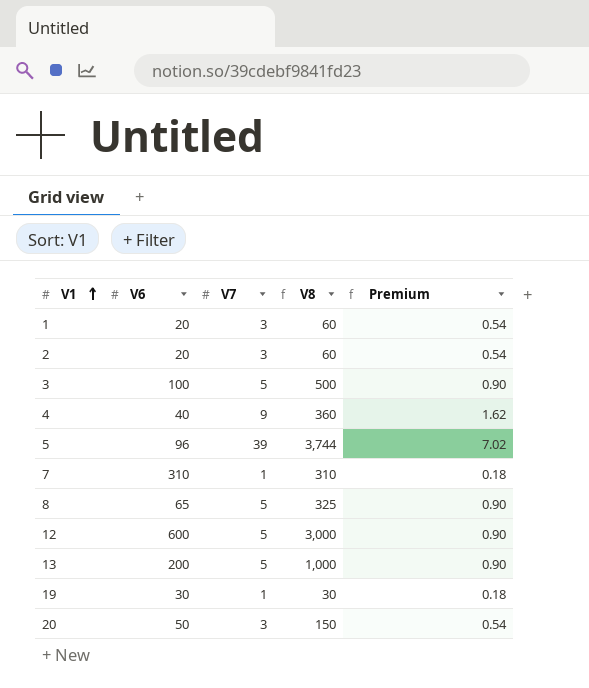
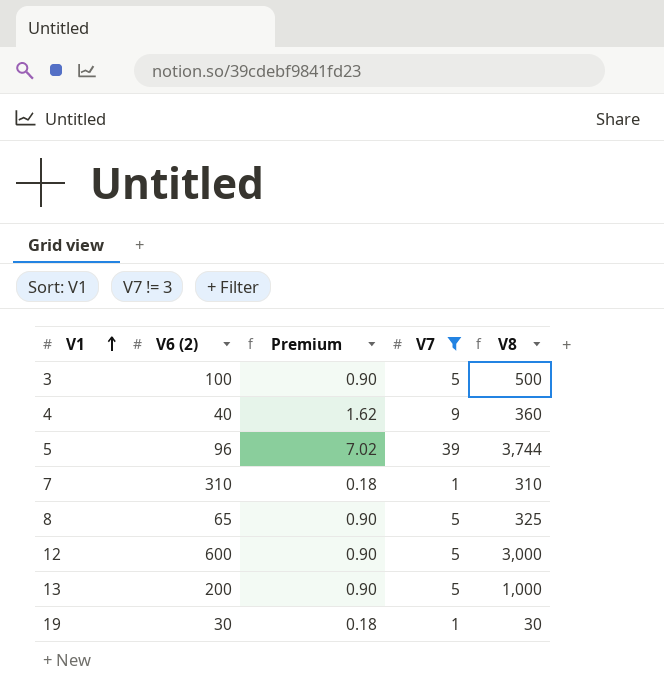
filter: none -> V7 != 3
column name: V6 -> V6 (2)
column Premium | position: 5 -> 3

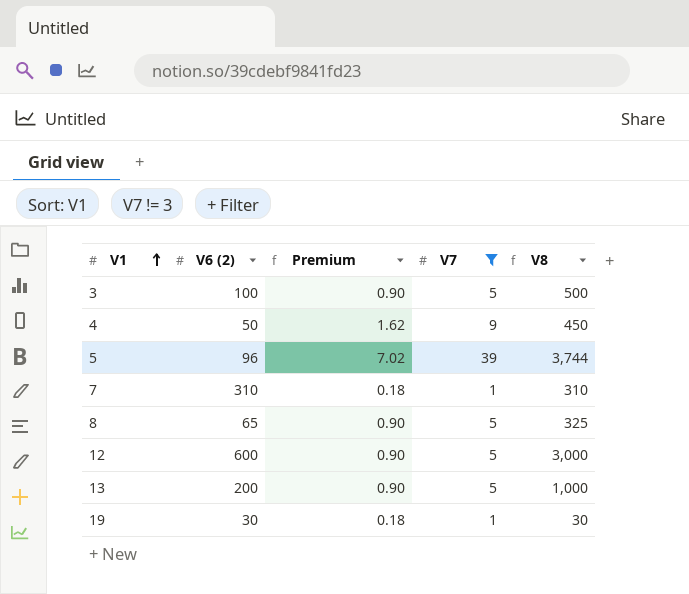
4 | V6 (2): 40 -> 50
4 | V8: 360 -> 450

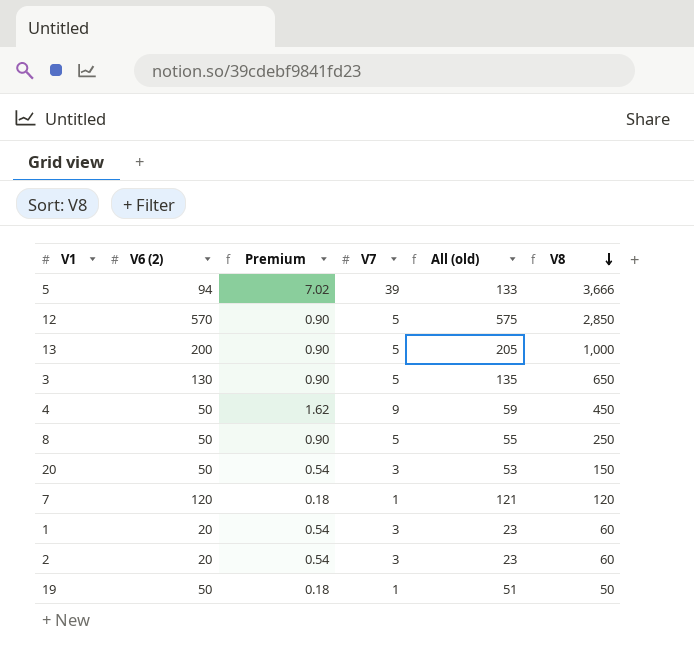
filter: V7 != 3 -> none
row order: V1 ascending -> V8 descending
column All (old) | formula: none -> [V6 (2)] + [V7]
5 | V6 (2): 96 -> 94
5 | V8: 3,744 -> 3,666
12 | V6 (2): 600 -> 570
12 | V8: 3,000 -> 2,850
3 | V6 (2): 100 -> 130
3 | V8: 500 -> 650
8 | V6 (2): 65 -> 50
8 | V8: 325 -> 250
7 | V6 (2): 310 -> 120
7 | V8: 310 -> 120
19 | V6 (2): 30 -> 50
19 | V8: 30 -> 50

